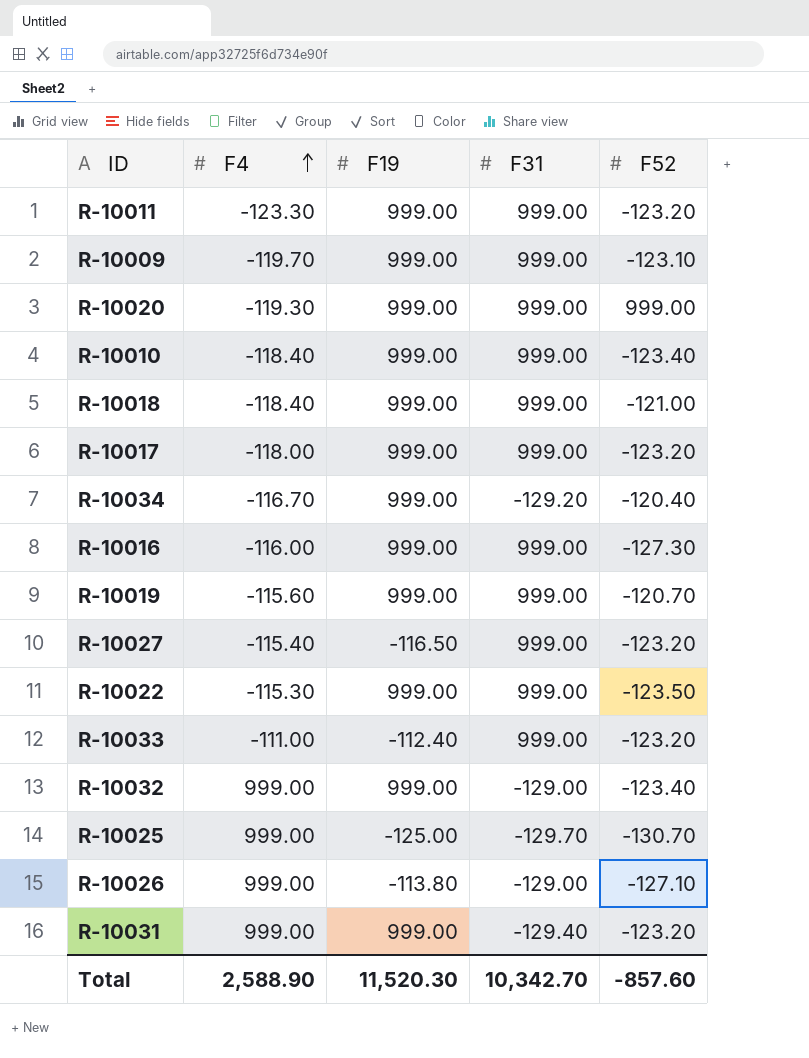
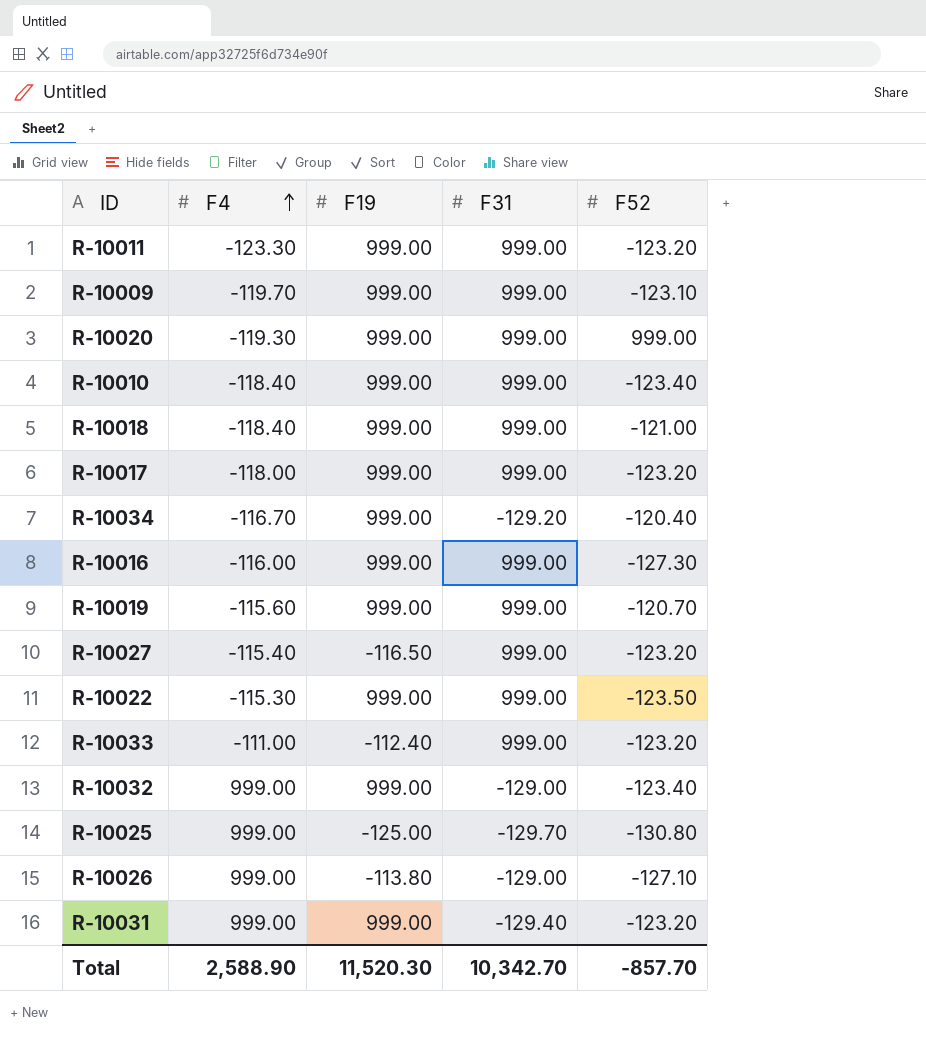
R-10025 | F52: -130.70 -> -130.80
Total | F52: -857.60 -> -857.70

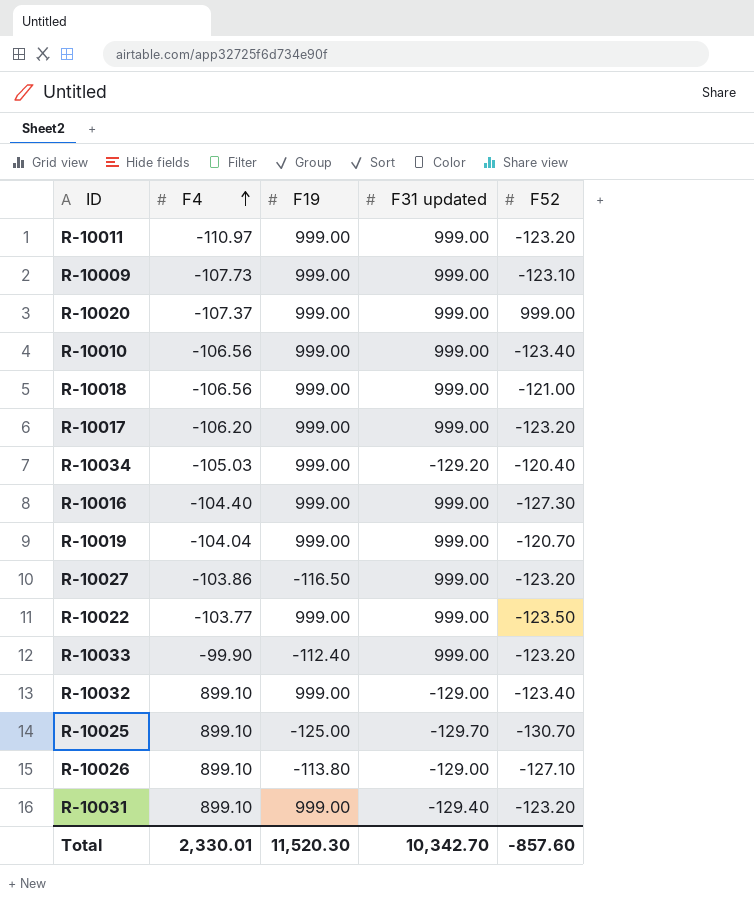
column name: F31 -> F31 updated
R-10011 | F4: -123.30 -> -110.97
R-10009 | F4: -119.70 -> -107.73
R-10020 | F4: -119.30 -> -107.37
R-10010 | F4: -118.40 -> -106.56
R-10018 | F4: -118.40 -> -106.56
R-10017 | F4: -118.00 -> -106.20
R-10034 | F4: -116.70 -> -105.03
R-10016 | F4: -116.00 -> -104.40
R-10019 | F4: -115.60 -> -104.04
R-10027 | F4: -115.40 -> -103.86
R-10022 | F4: -115.30 -> -103.77
R-10033 | F4: -111.00 -> -99.90
R-10032 | F4: 999.00 -> 899.10
R-10025 | F4: 999.00 -> 899.10
R-10025 | F52: -130.80 -> -130.70
R-10026 | F4: 999.00 -> 899.10
R-10031 | F4: 999.00 -> 899.10
Total | F4: 2,588.90 -> 2,330.01
Total | F52: -857.70 -> -857.60

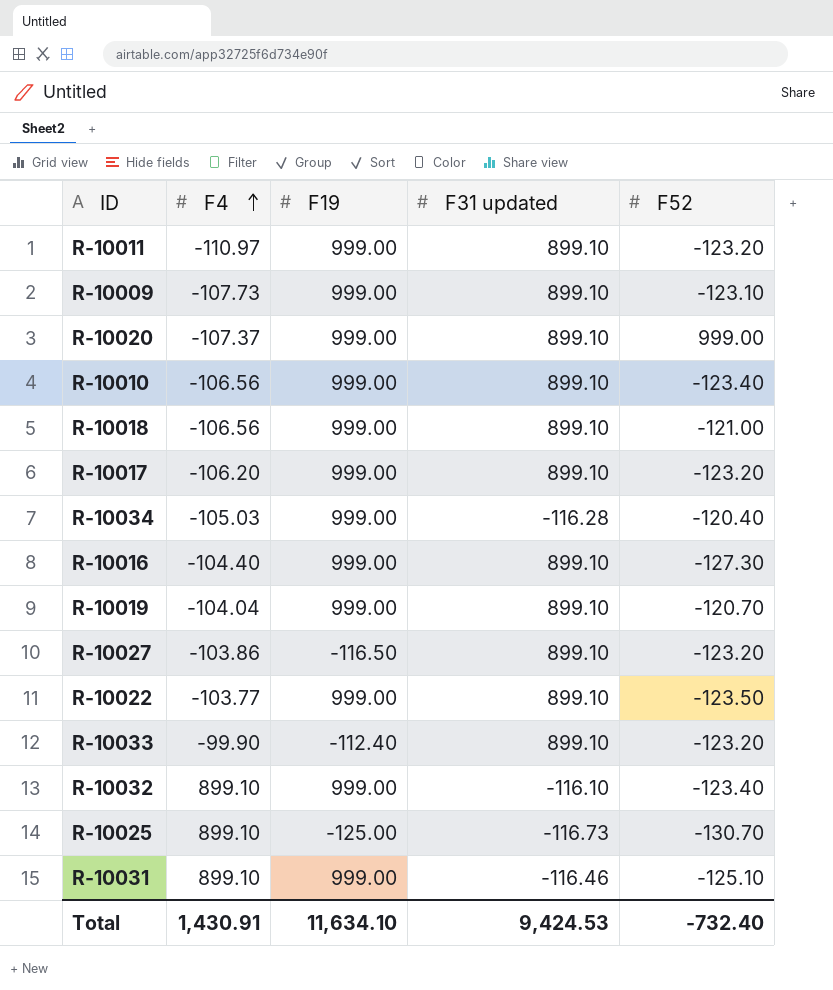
row R-10026: 899.10 | -113.80 | -129.00 | -127.10 -> none
R-10011 | F31 updated: 999.00 -> 899.10
R-10009 | F31 updated: 999.00 -> 899.10
R-10020 | F31 updated: 999.00 -> 899.10
R-10010 | F31 updated: 999.00 -> 899.10
R-10018 | F31 updated: 999.00 -> 899.10
R-10017 | F31 updated: 999.00 -> 899.10
R-10034 | F31 updated: -129.20 -> -116.28
R-10016 | F31 updated: 999.00 -> 899.10
R-10019 | F31 updated: 999.00 -> 899.10
R-10027 | F31 updated: 999.00 -> 899.10
R-10022 | F31 updated: 999.00 -> 899.10
R-10033 | F31 updated: 999.00 -> 899.10
R-10032 | F31 updated: -129.00 -> -116.10
R-10025 | F31 updated: -129.70 -> -116.73
R-10031 | F31 updated: -129.40 -> -116.46
R-10031 | F52: -123.20 -> -125.10
Total | F4: 2,330.01 -> 1,430.91
Total | F19: 11,520.30 -> 11,634.10
Total | F31 updated: 10,342.70 -> 9,424.53
Total | F52: -857.60 -> -732.40

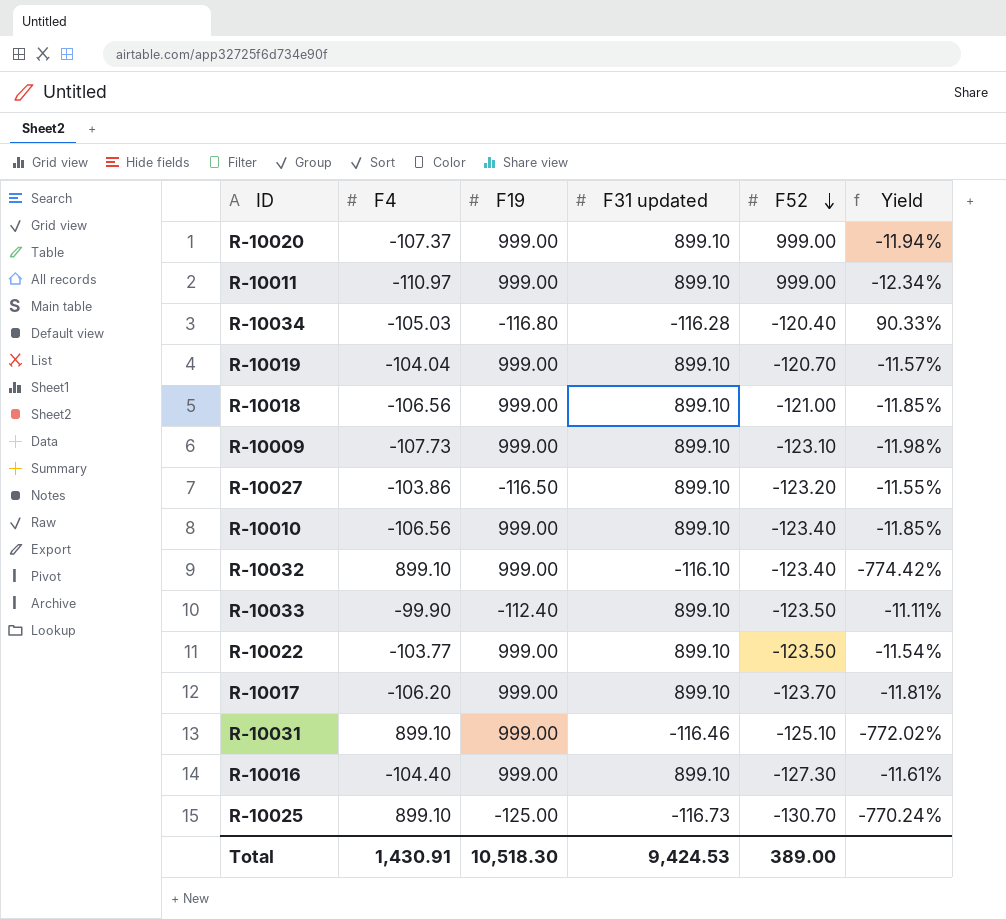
row order: F4 ascending -> F52 descending
column Yield | formula: none -> [F4] / [F31 updated]
R-10011 | F52: -123.20 -> 999.00
R-10034 | F19: 999.00 -> -116.80
R-10033 | F52: -123.20 -> -123.50
R-10017 | F52: -123.20 -> -123.70
Total | F19: 11,634.10 -> 10,518.30
Total | F52: -732.40 -> 389.00

